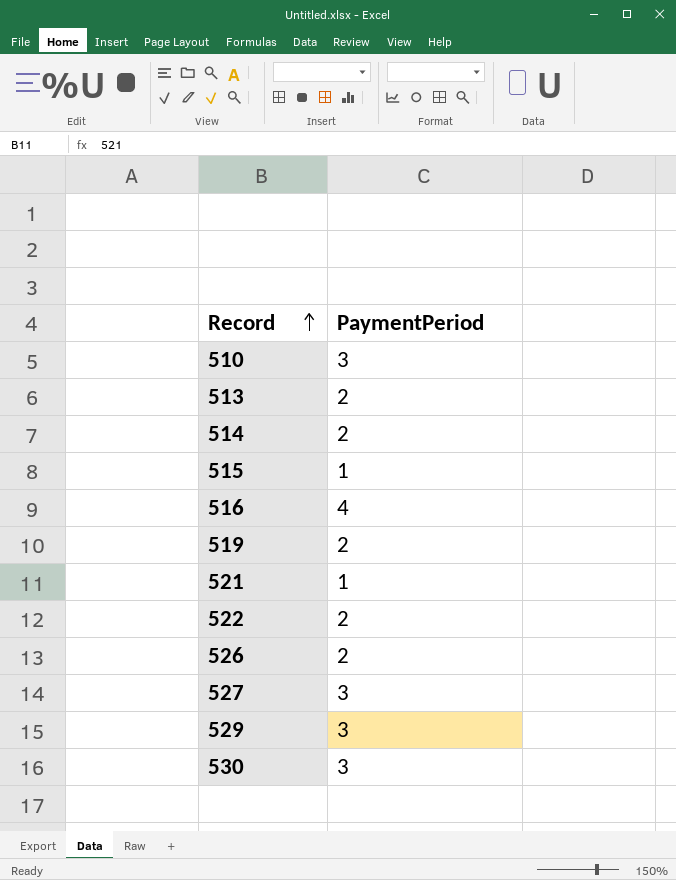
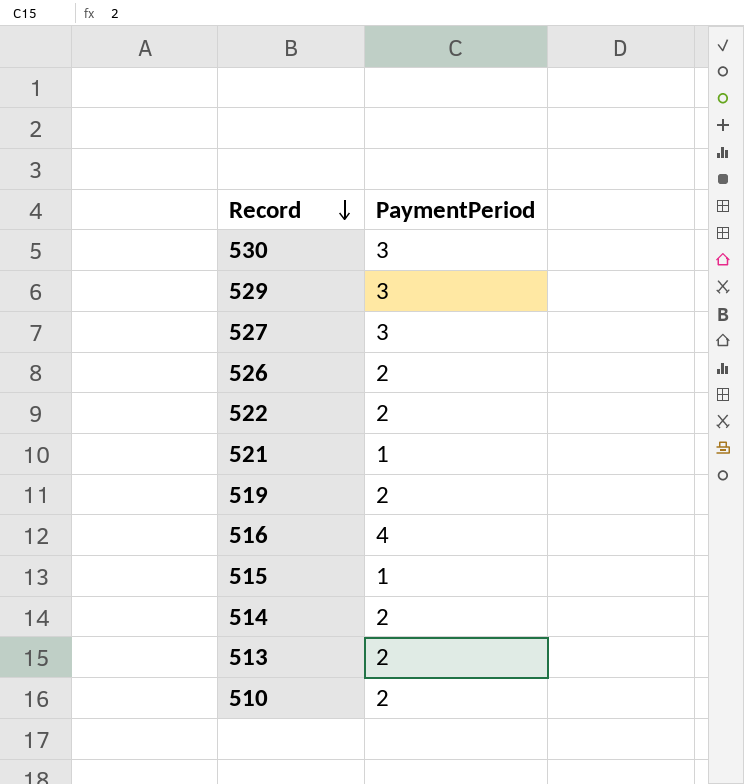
row order: Record ascending -> Record descending
510 | PaymentPeriod: 3 -> 2

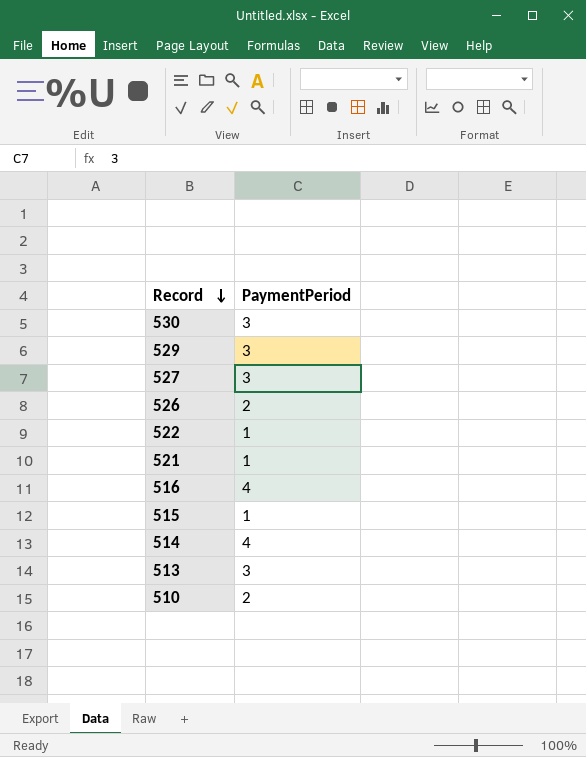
row 519: 2 -> none
522 | PaymentPeriod: 2 -> 1
514 | PaymentPeriod: 2 -> 4
513 | PaymentPeriod: 2 -> 3

